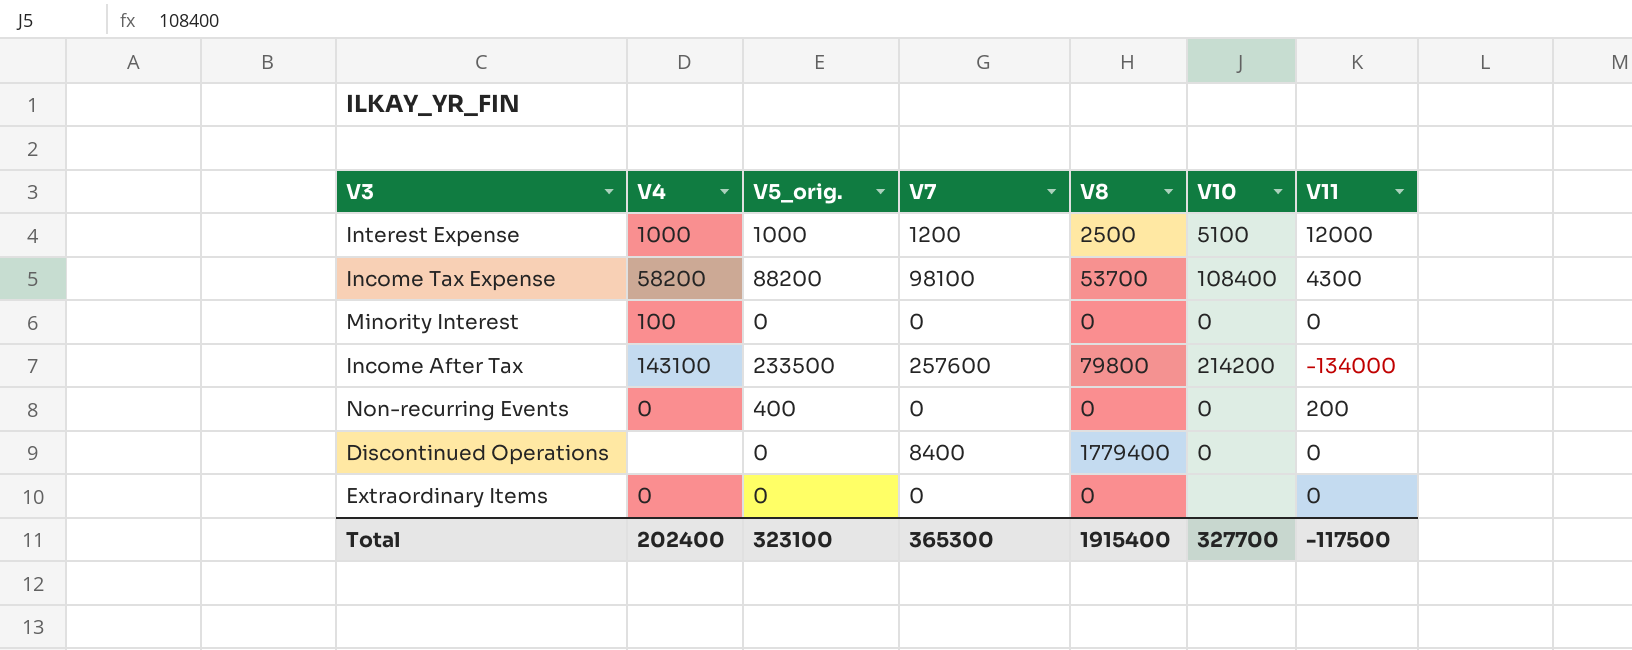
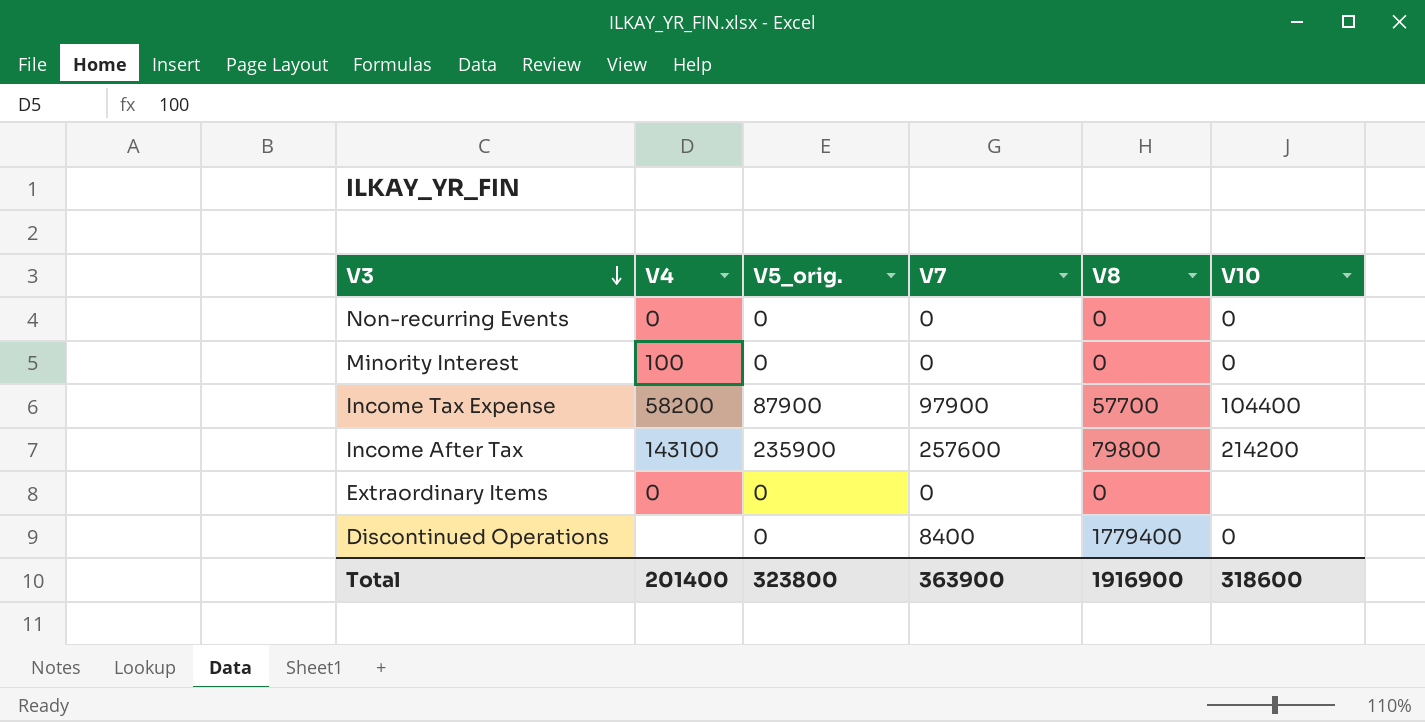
row order: none -> V3 descending
column V11 | position: 7 -> none
row Interest Expense: 1000 | 1000 | 1200 | 2500 | 5100 | 12000 -> none
Non-recurring Events | V5_orig.: 400 -> 0
Income Tax Expense | V5_orig.: 88200 -> 87900
Income Tax Expense | V7: 98100 -> 97900
Income Tax Expense | V8: 53700 -> 57700
Income Tax Expense | V10: 108400 -> 104400
Income After Tax | V5_orig.: 233500 -> 235900
Total | V4: 202400 -> 201400
Total | V5_orig.: 323100 -> 323800
Total | V7: 365300 -> 363900
Total | V8: 1915400 -> 1916900
Total | V10: 327700 -> 318600

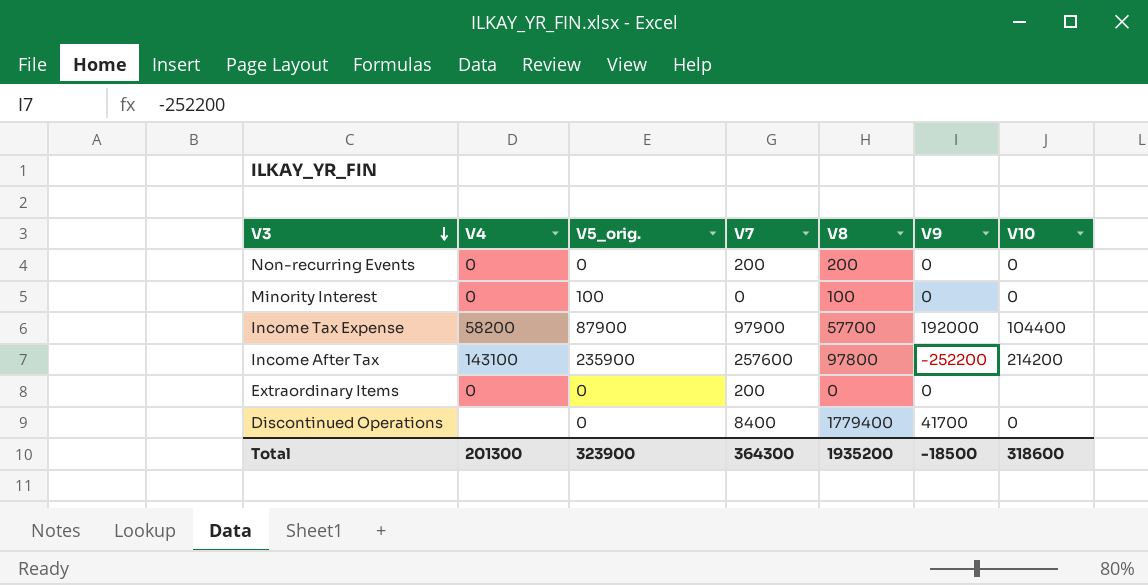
column V9 | position: none -> 6
Non-recurring Events | V7: 0 -> 200
Non-recurring Events | V8: 0 -> 200
Minority Interest | V4: 100 -> 0
Minority Interest | V5_orig.: 0 -> 100
Minority Interest | V8: 0 -> 100
Income After Tax | V8: 79800 -> 97800
Extraordinary Items | V7: 0 -> 200
Total | V4: 201400 -> 201300
Total | V5_orig.: 323800 -> 323900
Total | V7: 363900 -> 364300
Total | V8: 1916900 -> 1935200

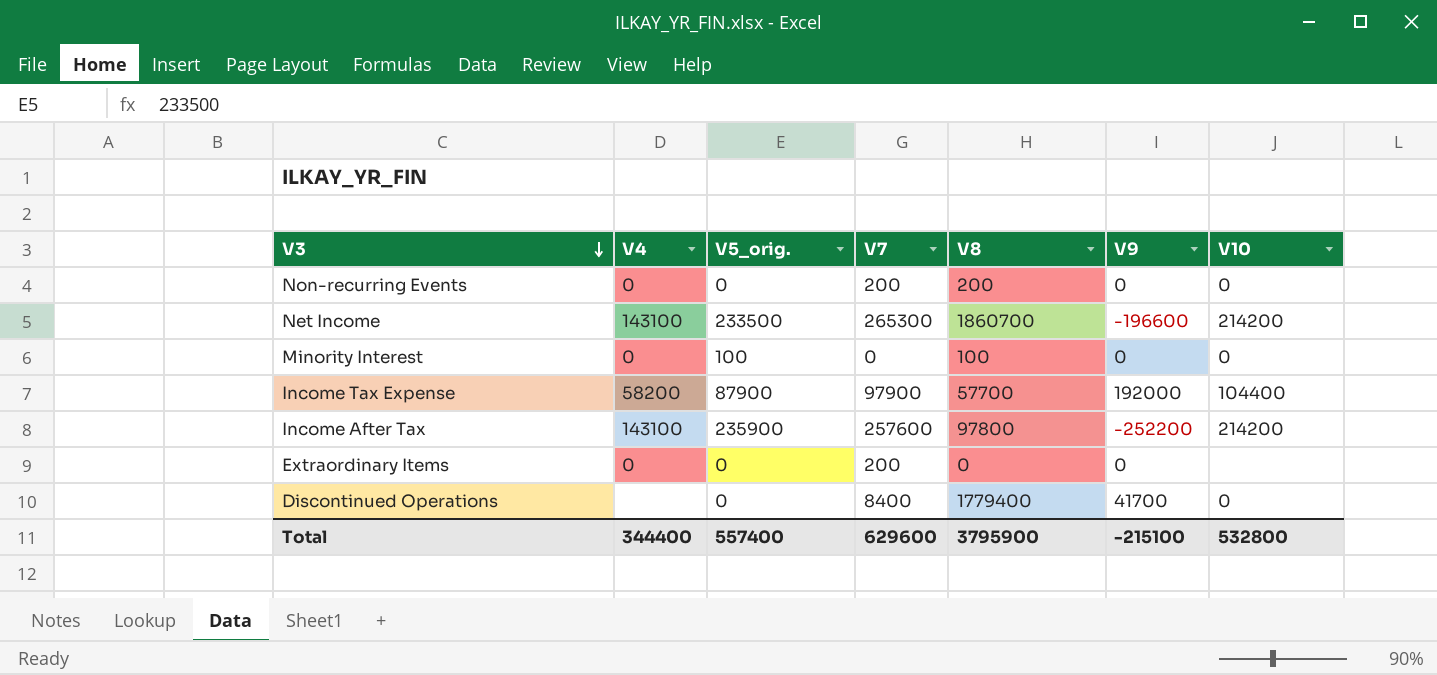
row Net Income: none -> 143100 | 233500 | 265300 | 1860700 | -196600 | 214200
Total | V4: 201300 -> 344400
Total | V5_orig.: 323900 -> 557400
Total | V7: 364300 -> 629600
Total | V8: 1935200 -> 3795900
Total | V9: -18500 -> -215100
Total | V10: 318600 -> 532800

